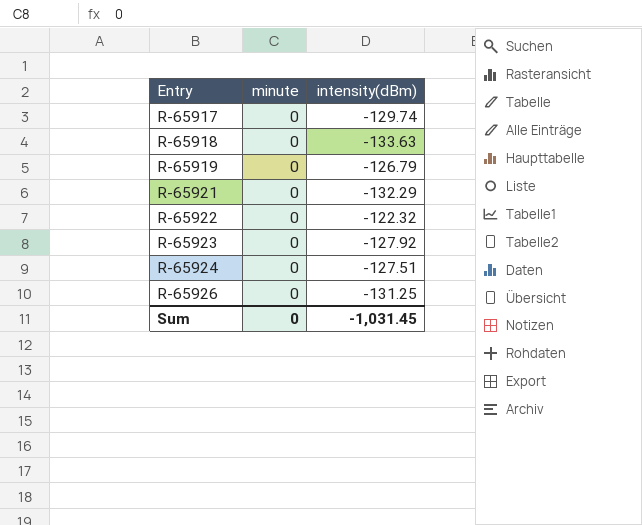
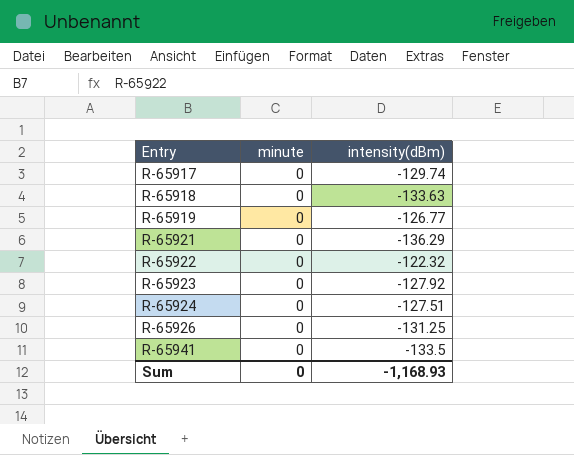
R-65919 | intensity(dBm): -126.79 -> -126.77
R-65921 | intensity(dBm): -132.29 -> -136.29
row R-65941: none -> 0 | -133.5
Sum | intensity(dBm): -1,031.45 -> -1,168.93

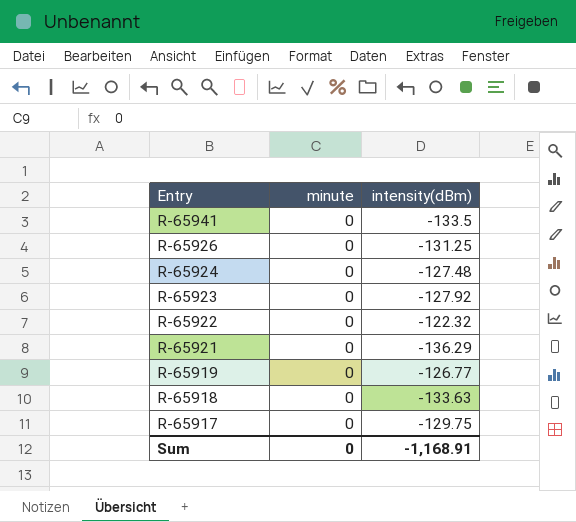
row order: Entry ascending -> Entry descending
R-65924 | intensity(dBm): -127.51 -> -127.48
R-65917 | intensity(dBm): -129.74 -> -129.75
Sum | intensity(dBm): -1,168.93 -> -1,168.91

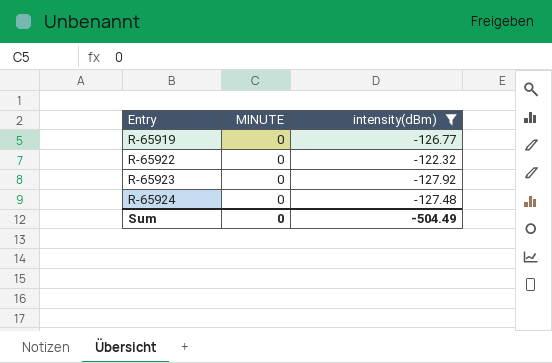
filter: none -> intensity(dBm) >= -127.92
row order: Entry descending -> Entry ascending
column name: minute -> MINUTE
Sum | intensity(dBm): -1,168.91 -> -504.49

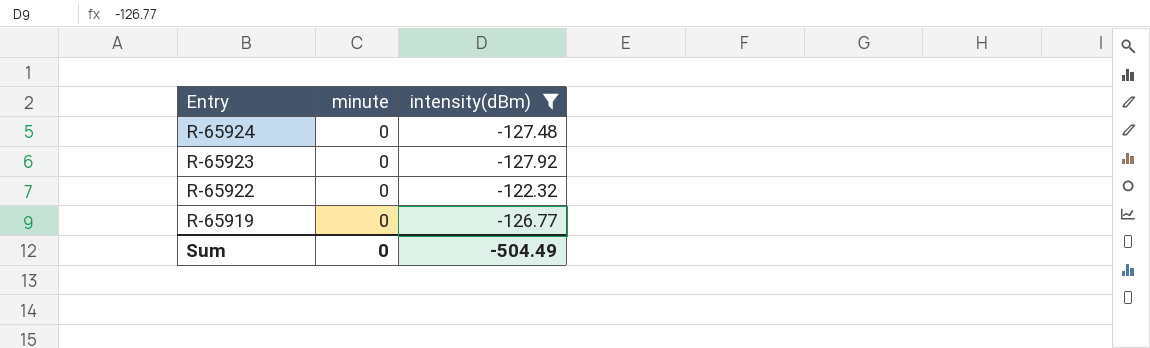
row order: Entry ascending -> Entry descending
column name: MINUTE -> minute

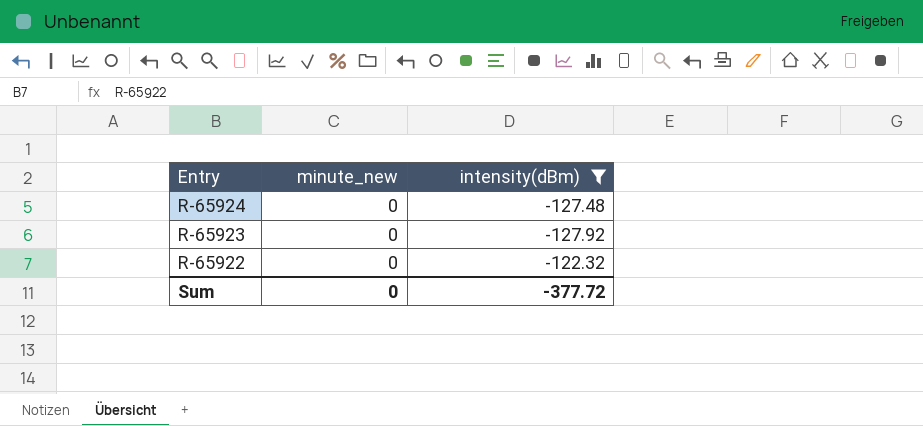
column name: minute -> minute_new
row R-65919: 0 | -126.77 -> none
Sum | intensity(dBm): -504.49 -> -377.72

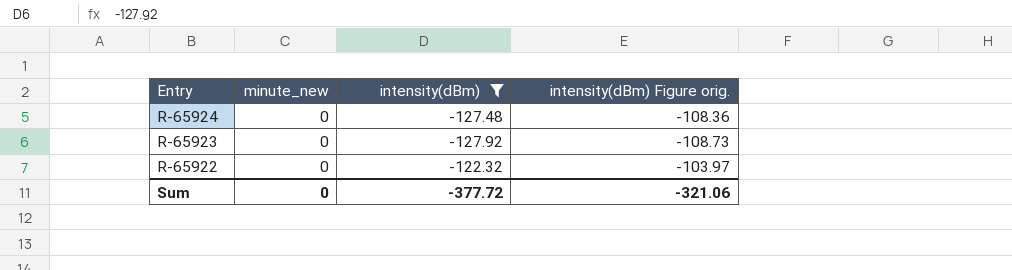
column intensity(dBm) Figure orig. | formula: none -> [intensity(dBm)] * 0.85

